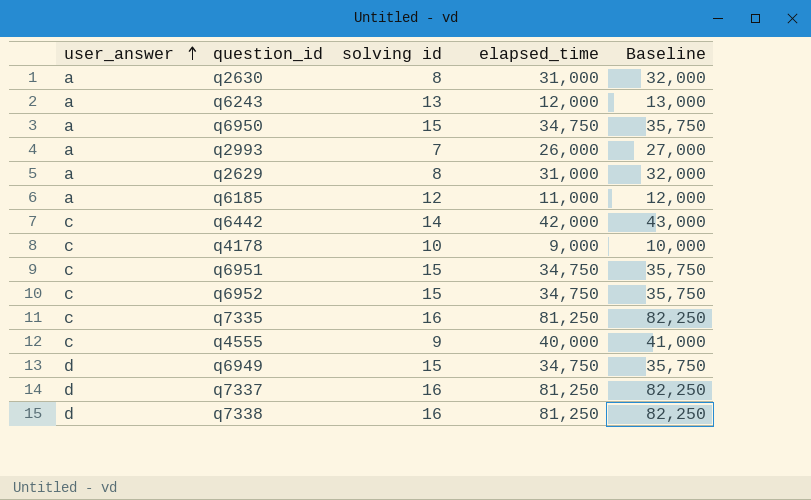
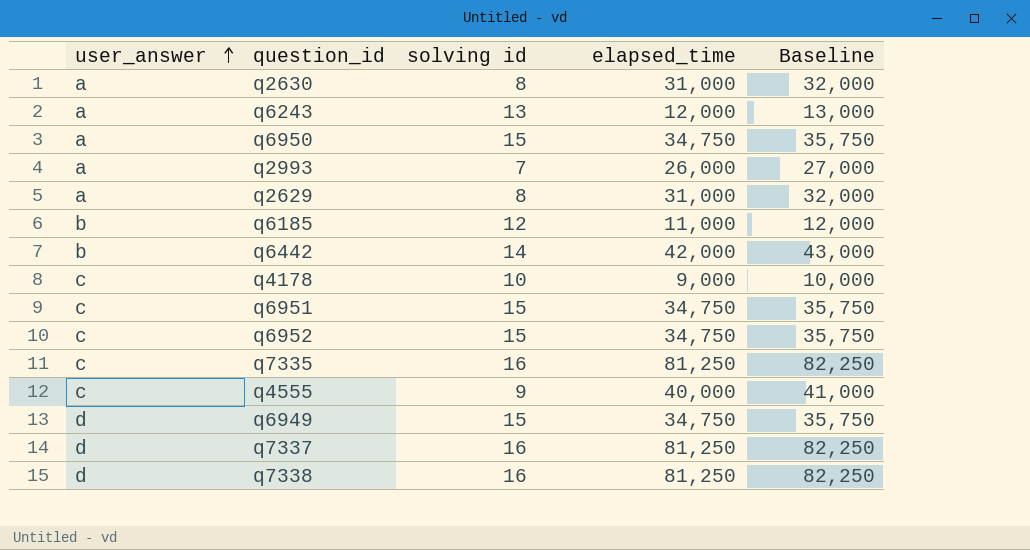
q6185 | user_answer: a -> b
q6442 | user_answer: c -> b

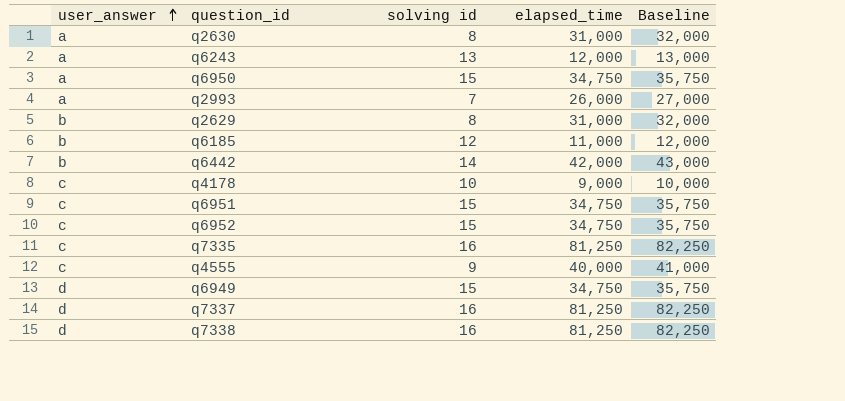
q2629 | user_answer: a -> b

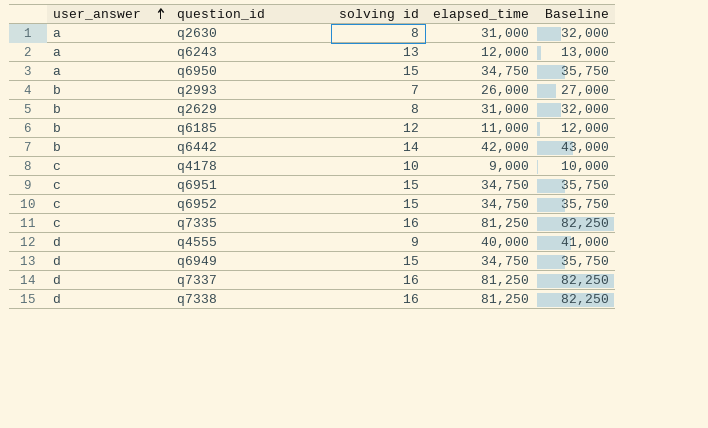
q2993 | user_answer: a -> b
q4555 | user_answer: c -> d

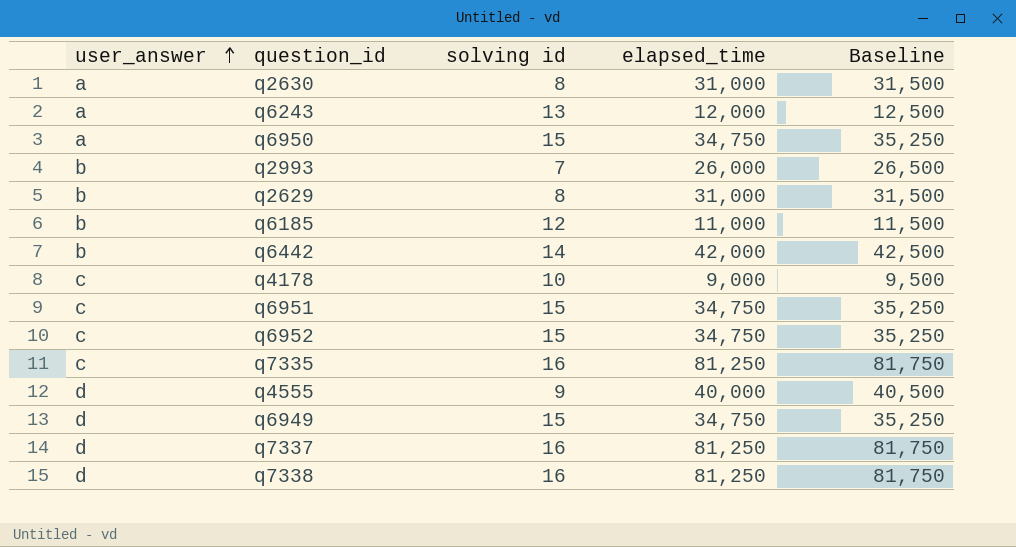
column Baseline | formula: [elapsed_time] + 1000 -> [elapsed_time] + 500

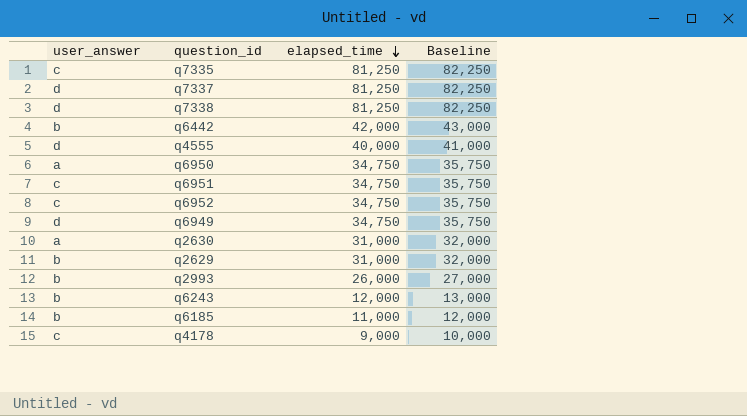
row order: user_answer ascending -> elapsed_time descending
column solving id | position: 3 -> none
column Baseline | formula: [elapsed_time] + 500 -> [elapsed_time] + 1000
q6243 | user_answer: a -> b

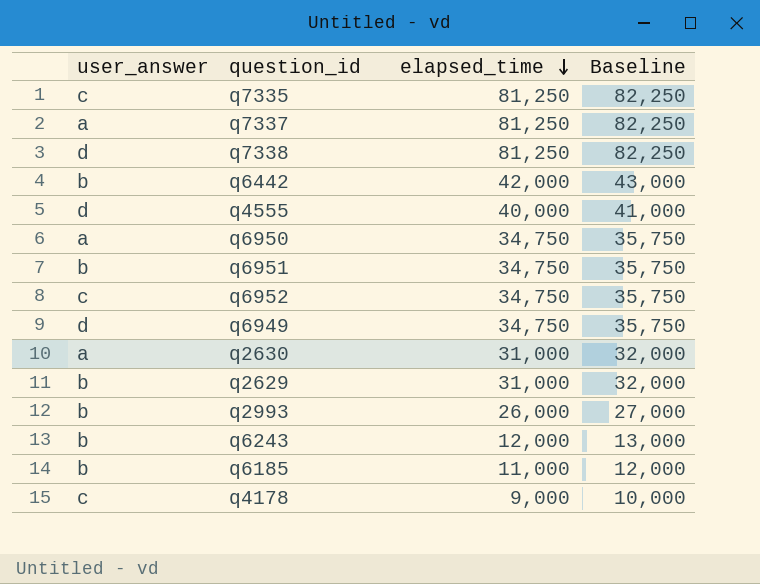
q7337 | user_answer: d -> a
q6951 | user_answer: c -> b

